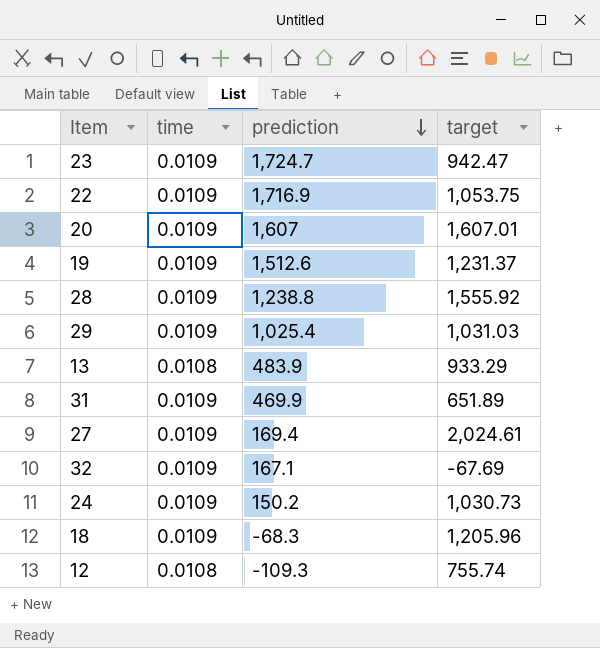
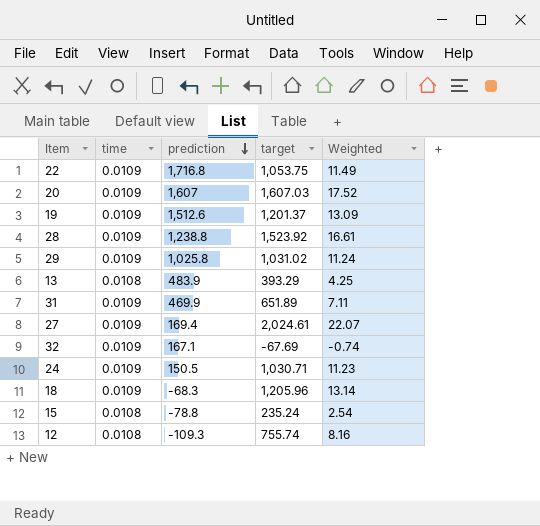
column Weighted | formula: none -> [time] * [target]
row 23: 0.0109 | 1,724.7 | 942.47 -> none
22 | prediction: 1,716.9 -> 1,716.8
20 | target: 1,607.01 -> 1,607.03
19 | target: 1,231.37 -> 1,201.37
28 | target: 1,555.92 -> 1,523.92
29 | prediction: 1,025.4 -> 1,025.8
29 | target: 1,031.03 -> 1,031.02
13 | target: 933.29 -> 393.29
24 | prediction: 150.2 -> 150.5
24 | target: 1,030.73 -> 1,030.71
row 15: none -> 0.0108 | -78.8 | 235.24 | 2.54

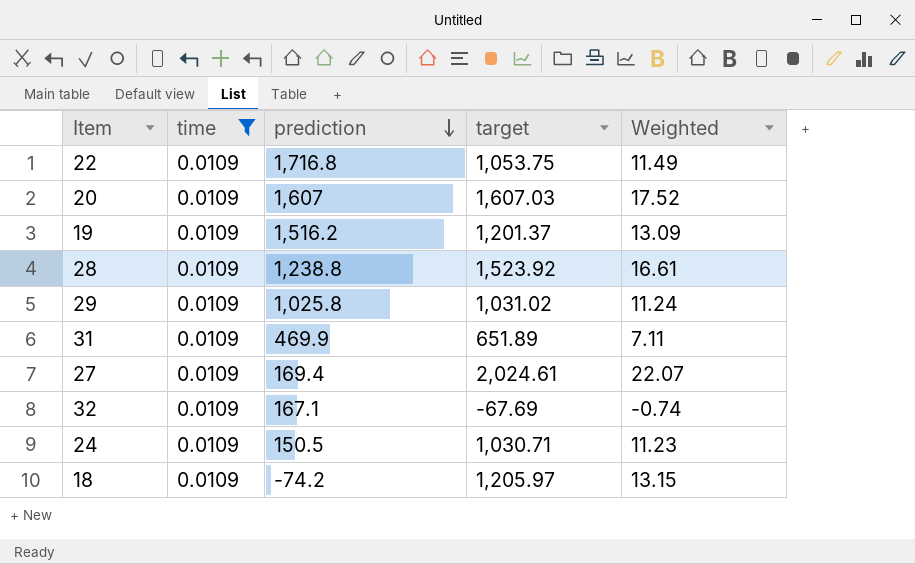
filter: none -> time = 0.0109
19 | prediction: 1,512.6 -> 1,516.2
18 | prediction: -68.3 -> -74.2
18 | target: 1,205.96 -> 1,205.97
18 | Weighted: 13.14 -> 13.15

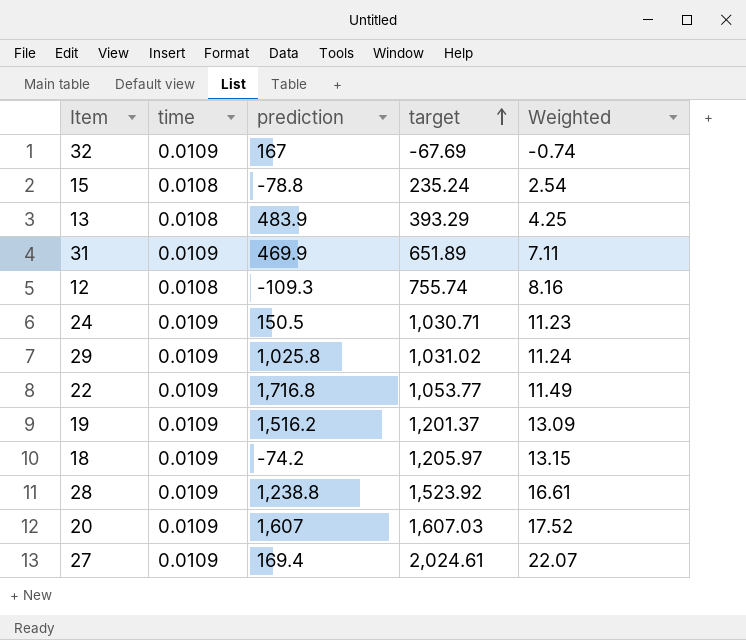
filter: time = 0.0109 -> none
row order: prediction descending -> target ascending
32 | prediction: 167.1 -> 167
22 | target: 1,053.75 -> 1,053.77

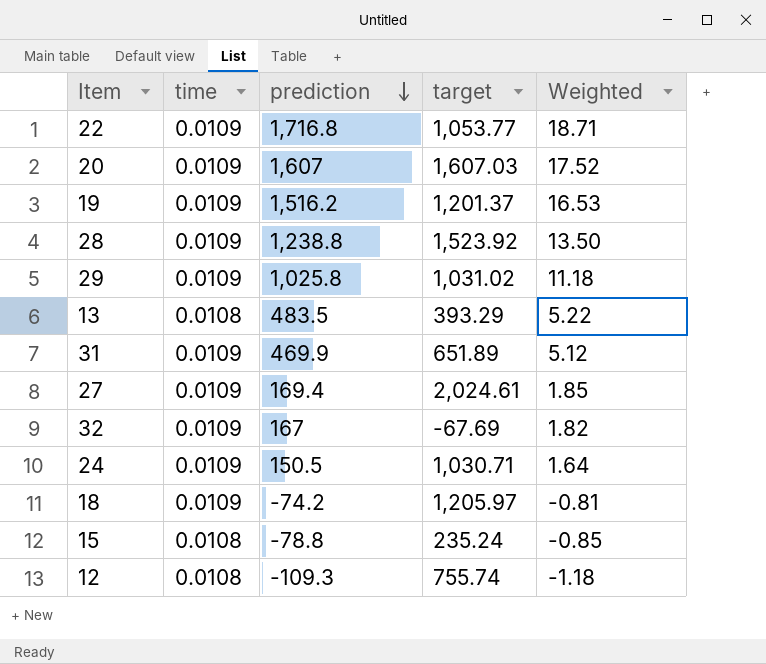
row order: target ascending -> prediction descending
column Weighted | formula: [time] * [target] -> [time] * [prediction]
13 | prediction: 483.9 -> 483.5

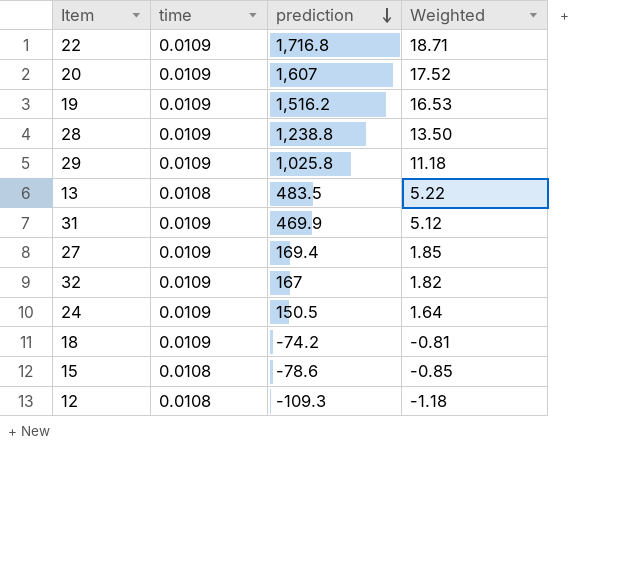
column target | position: 4 -> none
15 | prediction: -78.8 -> -78.6

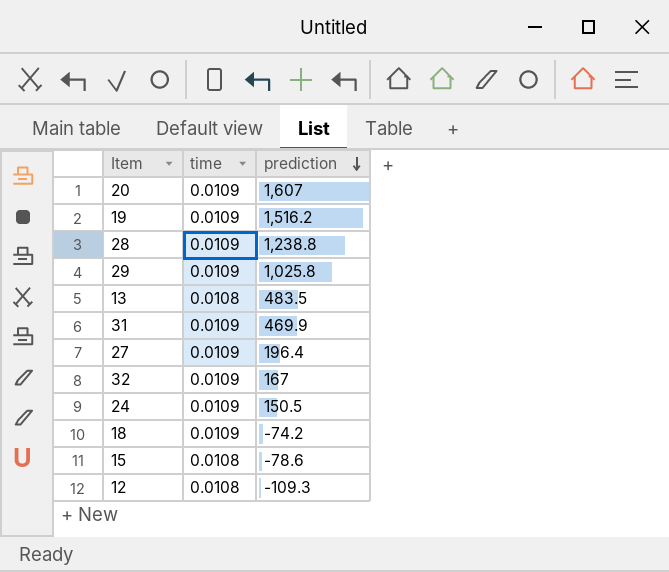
column Weighted | formula: [time] * [prediction] -> none
row 22: 0.0109 | 1,716.8 | 18.71 -> none
27 | prediction: 169.4 -> 196.4

